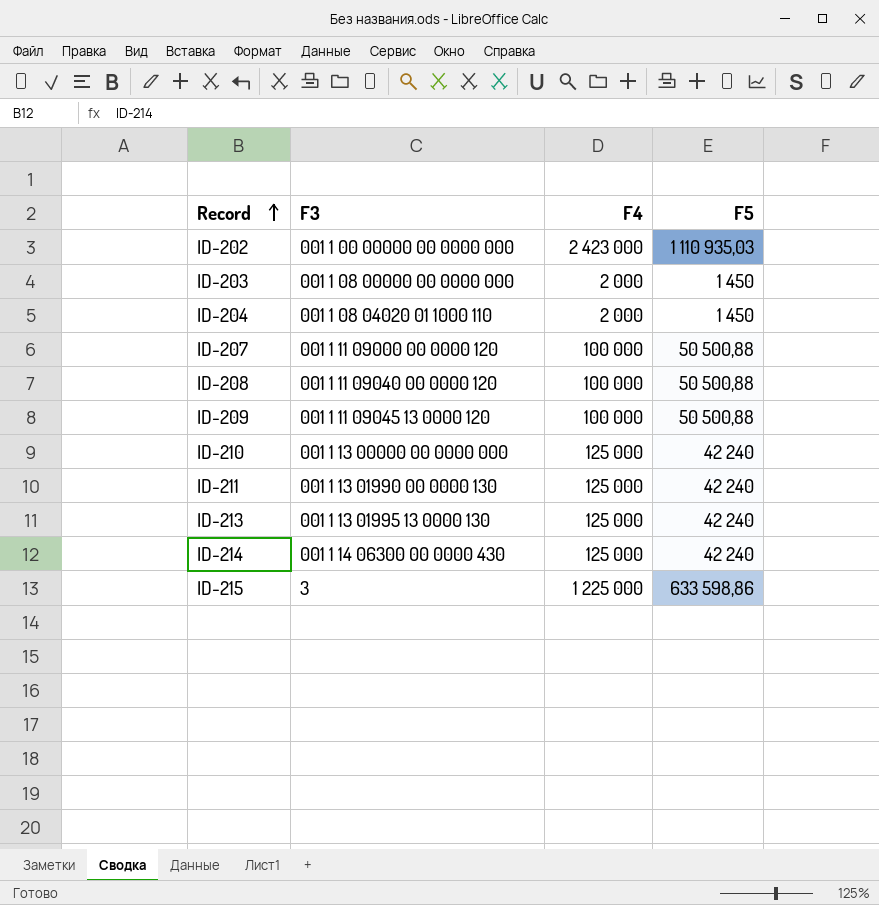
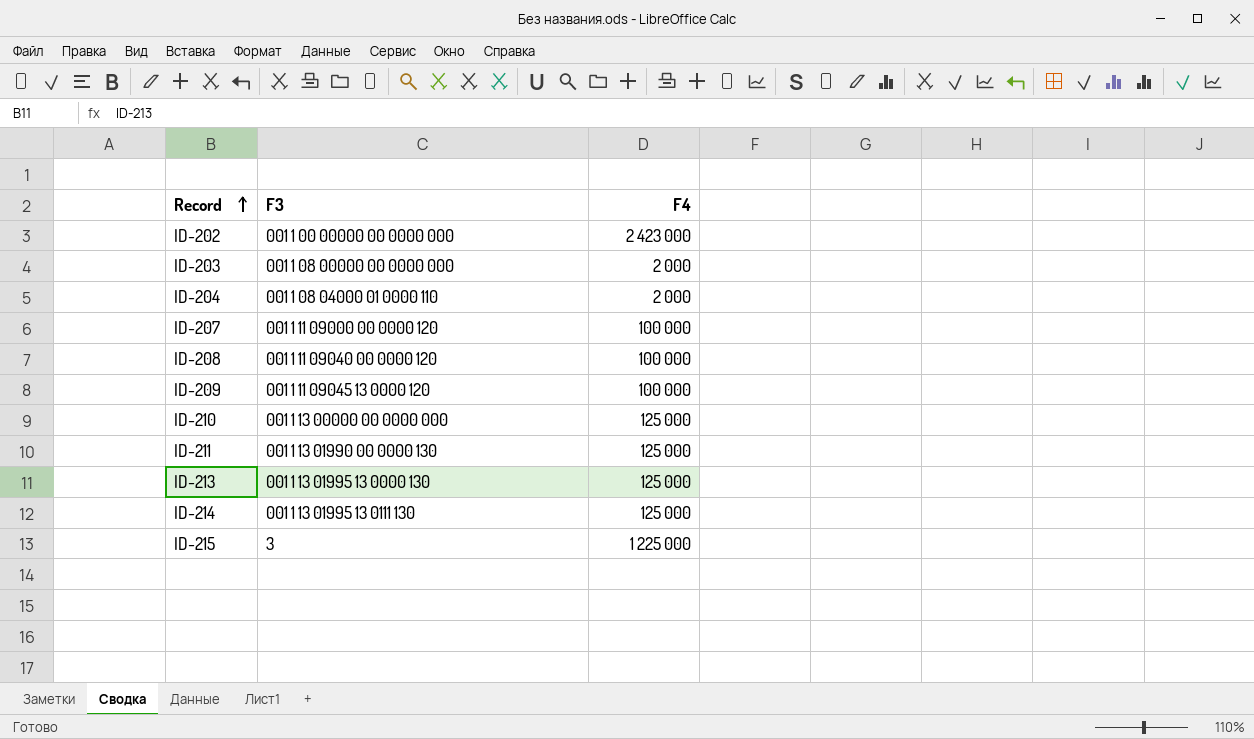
column F5 | position: 4 -> none
ID-204 | F3: 001 1 08 04020 01 1000 110 -> 001 1 08 04000 01 0000 110
ID-214 | F3: 001 1 14 06300 00 0000 430 -> 001 1 13 01995 13 0111 130

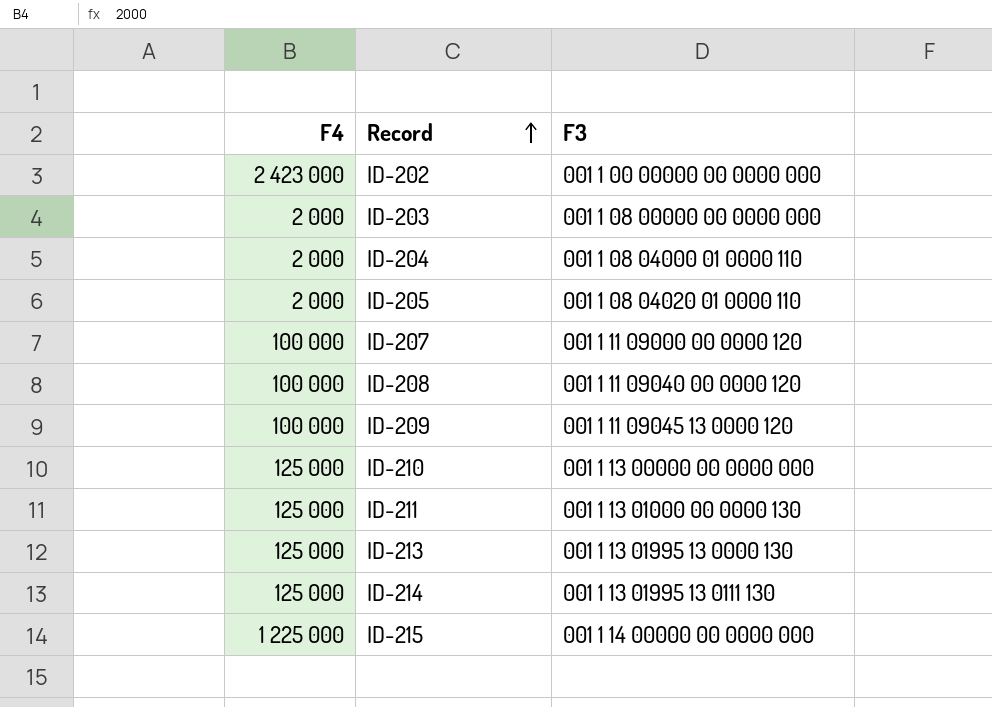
column F4 | position: 3 -> 1
row ID-205: none -> 2 000 | 001 1 08 04020 01 0000 110
ID-211 | F3: 001 1 13 01990 00 0000 130 -> 001 1 13 01000 00 0000 130
ID-215 | F3: 3 -> 001 1 14 00000 00 0000 000

